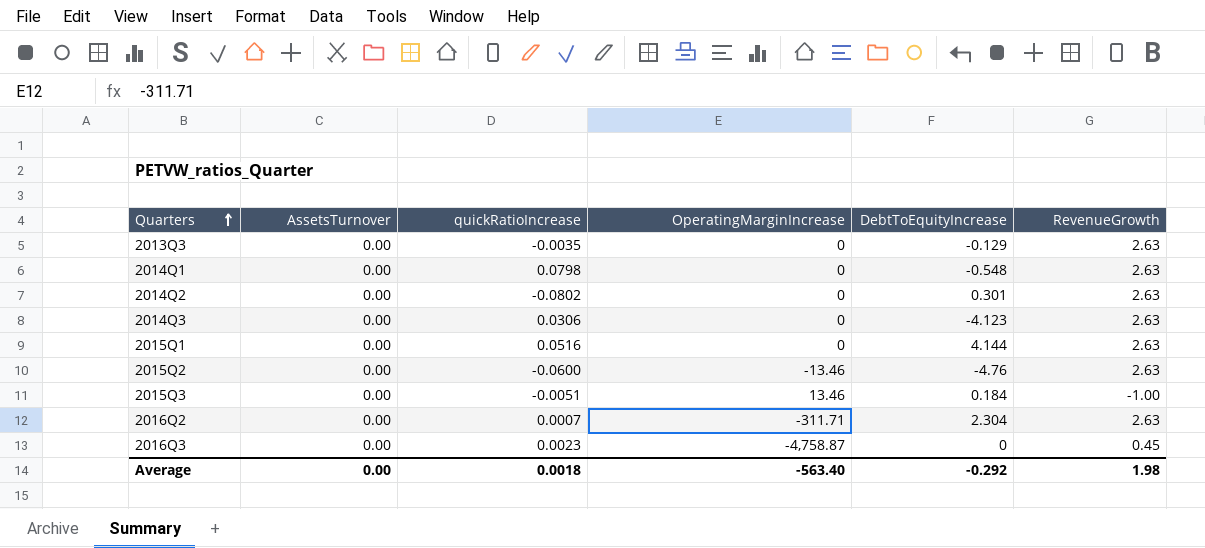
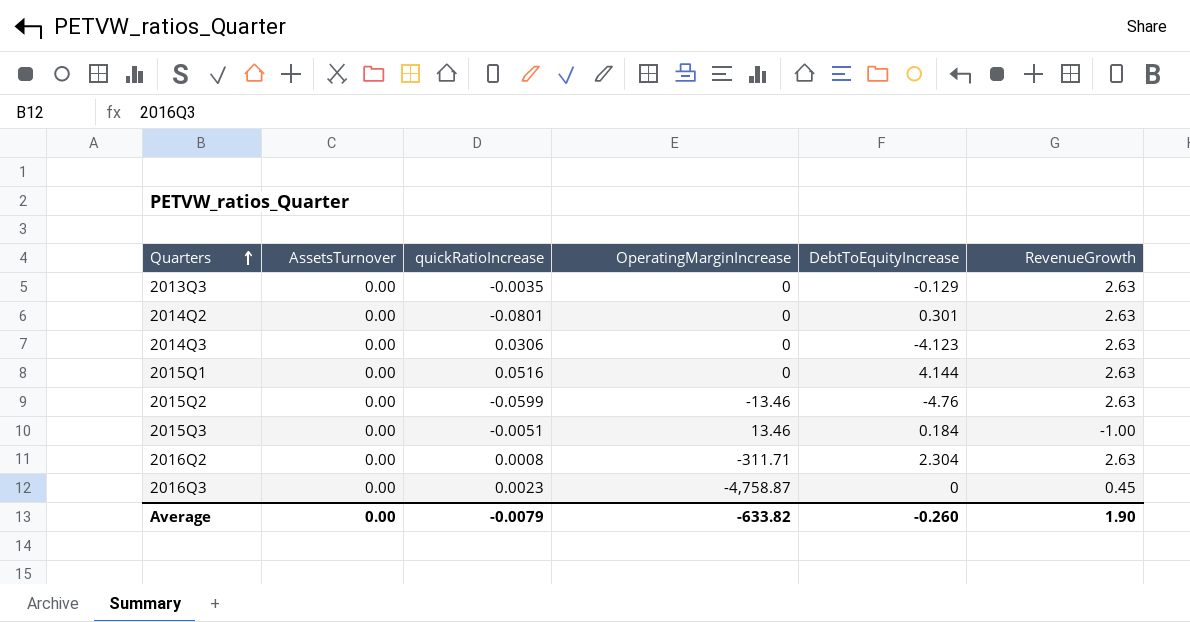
row 2014Q1: 0.00 | 0.0798 | 0 | -0.548 | 2.63 -> none
2014Q2 | quickRatioIncrease: -0.0802 -> -0.0801
2015Q2 | quickRatioIncrease: -0.0600 -> -0.0599
2016Q2 | quickRatioIncrease: 0.0007 -> 0.0008
Average | quickRatioIncrease: 0.0018 -> -0.0079
Average | OperatingMarginIncrease: -563.40 -> -633.82
Average | DebtToEquityIncrease: -0.292 -> -0.260
Average | RevenueGrowth: 1.98 -> 1.90

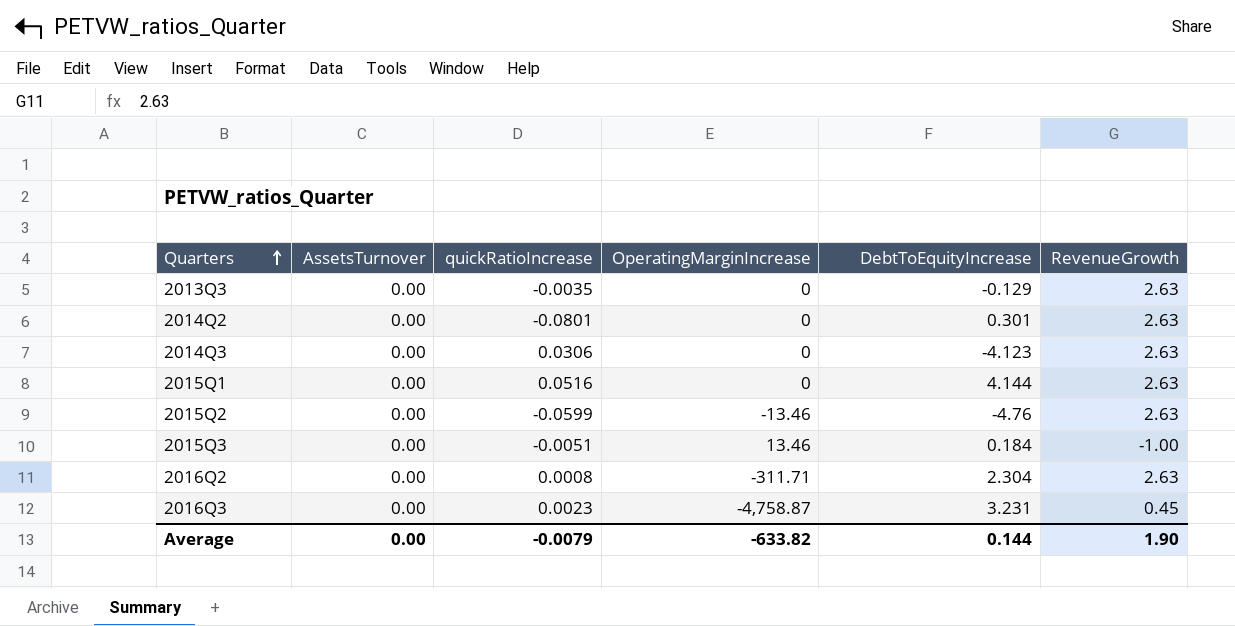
2016Q3 | DebtToEquityIncrease: 0 -> 3.231
Average | DebtToEquityIncrease: -0.260 -> 0.144

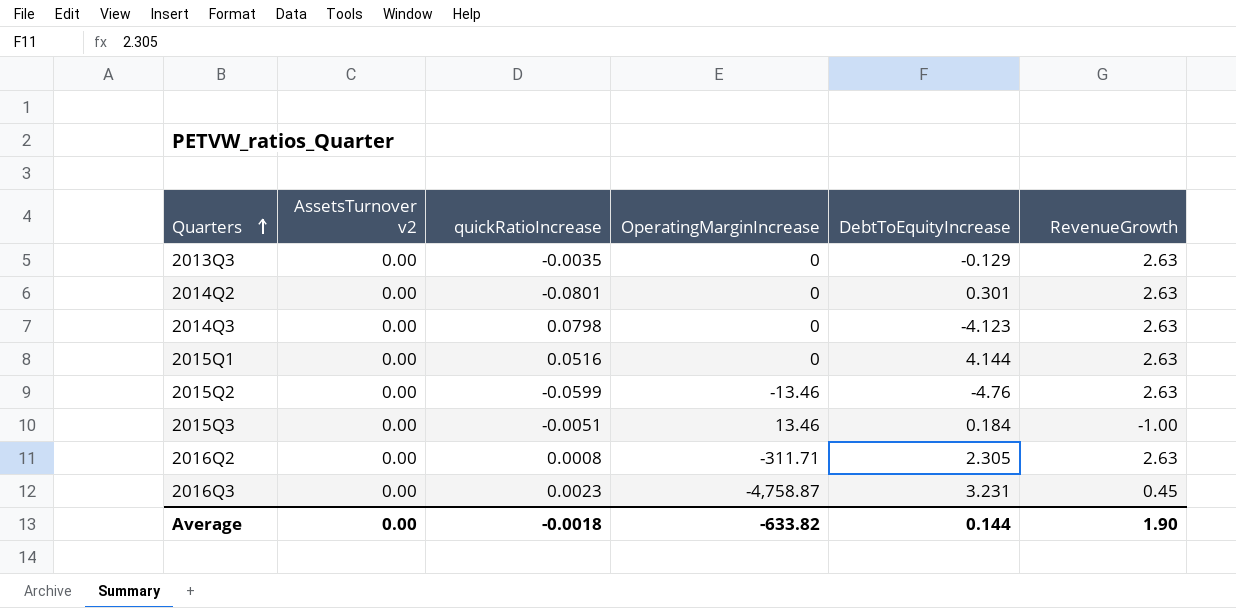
column name: AssetsTurnover -> AssetsTurnover v2
2014Q3 | quickRatioIncrease: 0.0306 -> 0.0798
2016Q2 | DebtToEquityIncrease: 2.304 -> 2.305
Average | quickRatioIncrease: -0.0079 -> -0.0018

